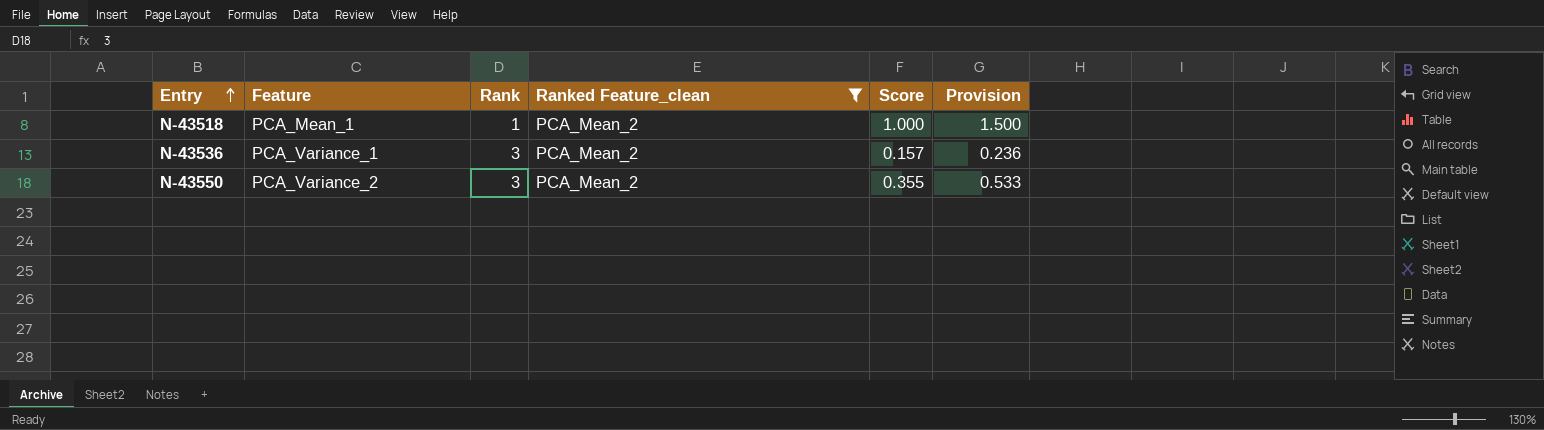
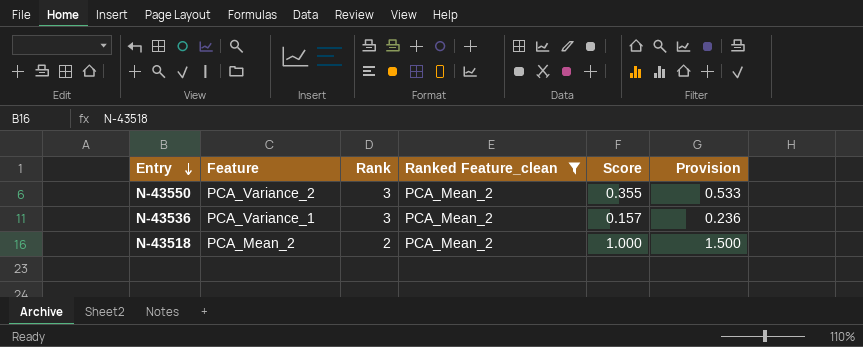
row order: Entry ascending -> Entry descending
N-43518 | Feature: PCA_Mean_1 -> PCA_Mean_2
N-43518 | Rank: 1 -> 2

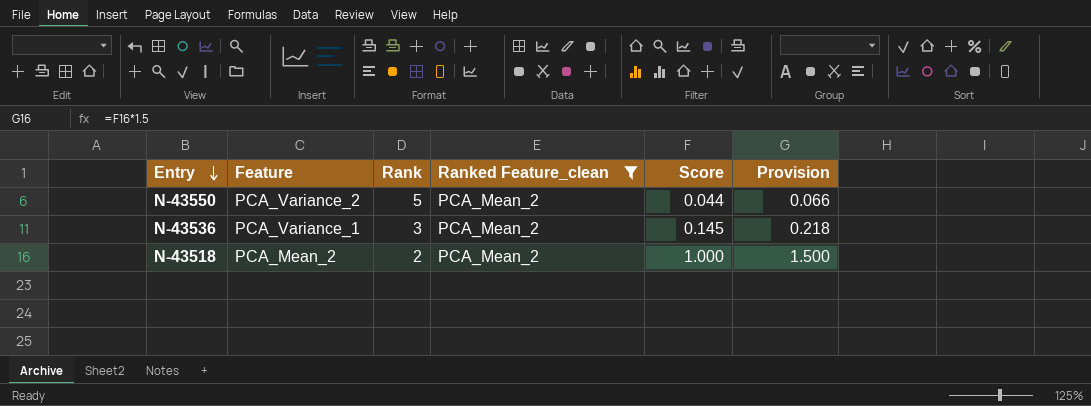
N-43550 | Rank: 3 -> 5
N-43550 | Score: 0.355 -> 0.044
N-43550 | Provision: 0.533 -> 0.066
N-43536 | Score: 0.157 -> 0.145
N-43536 | Provision: 0.236 -> 0.218

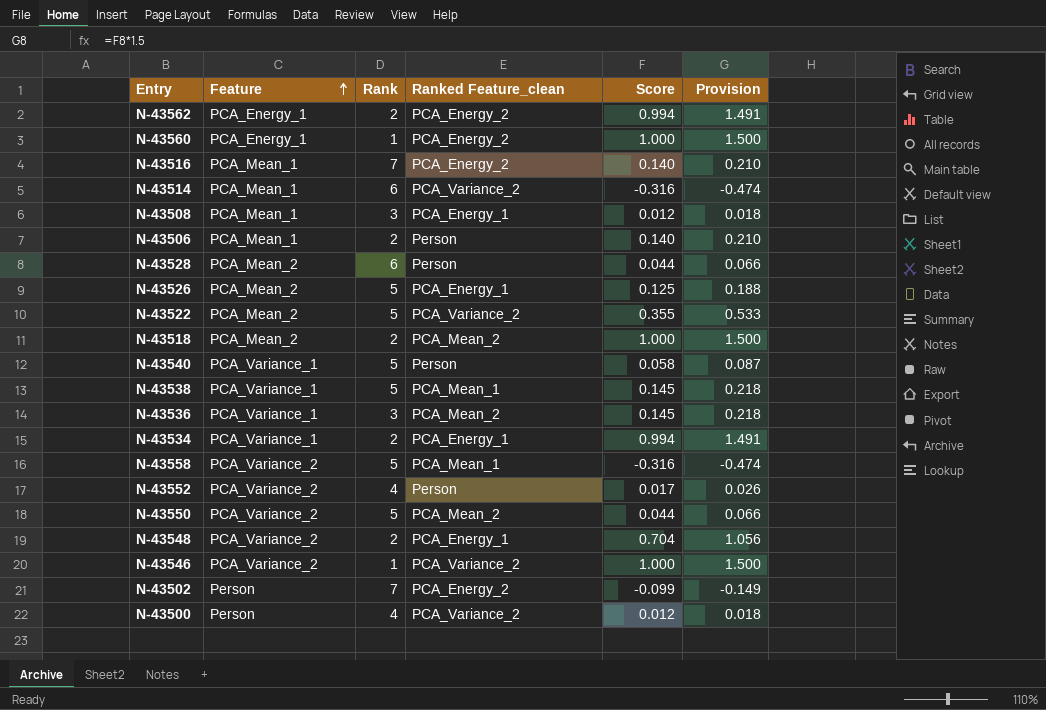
filter: Ranked Feature_clean = PCA_Mean_2 -> none
row order: Entry descending -> Feature ascending

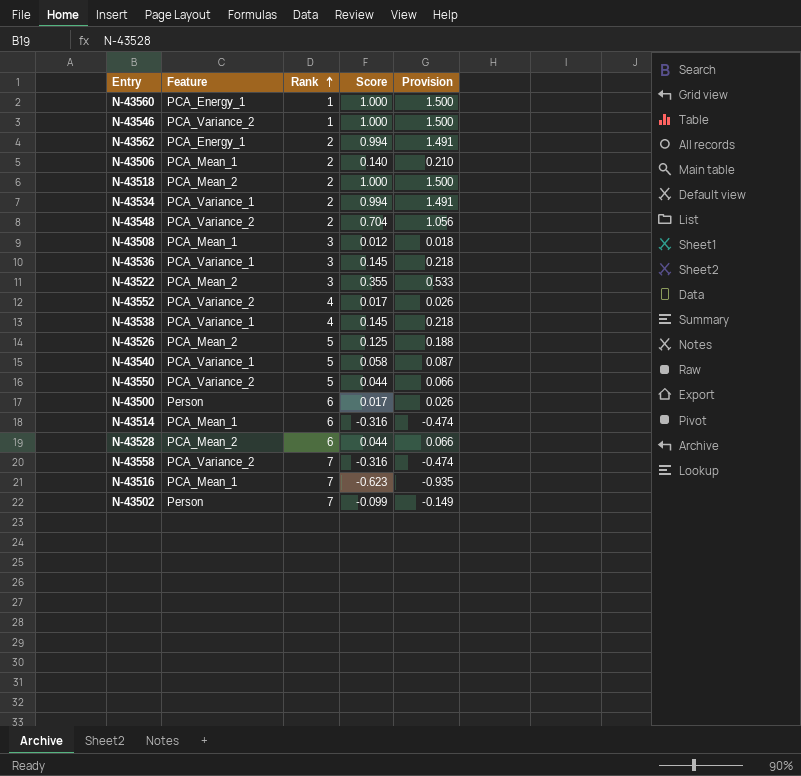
row order: Feature ascending -> Rank ascending
column Ranked Feature_clean | position: 4 -> none
N-43522 | Rank: 5 -> 3
N-43538 | Rank: 5 -> 4
N-43500 | Rank: 4 -> 6
N-43500 | Score: 0.012 -> 0.017
N-43500 | Provision: 0.018 -> 0.026
N-43558 | Rank: 5 -> 7
N-43516 | Score: 0.140 -> -0.623
N-43516 | Provision: 0.210 -> -0.935

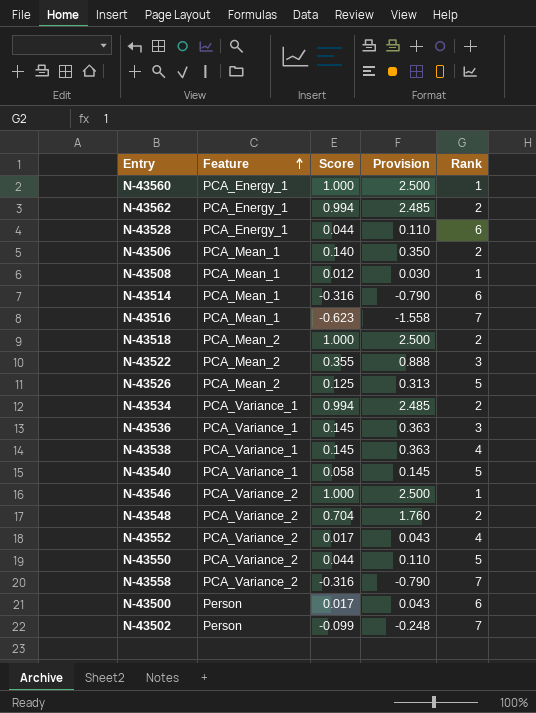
row order: Rank ascending -> Feature ascending
column Provision | formula: [Score] * 1.5 -> [Score] * 2.5
column Rank | position: 3 -> 5
N-43528 | Feature: PCA_Mean_2 -> PCA_Energy_1
N-43508 | Rank: 3 -> 1

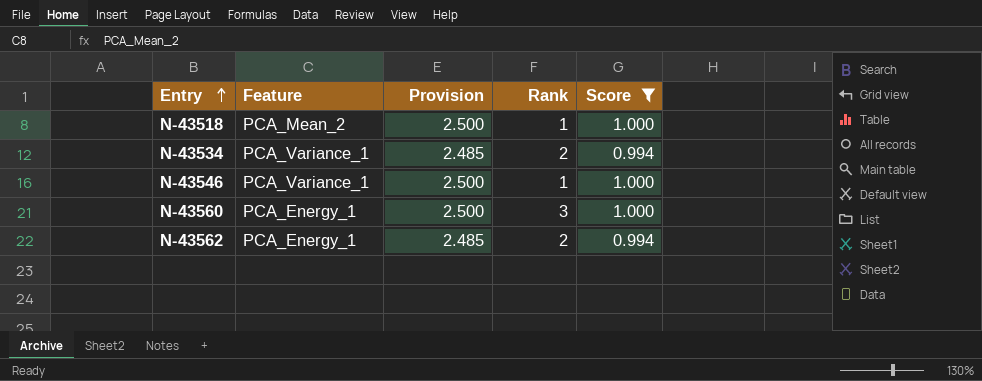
filter: none -> Score >= 0.994
row order: Feature ascending -> Entry ascending
column Score | position: 3 -> 5
N-43518 | Rank: 2 -> 1
N-43546 | Feature: PCA_Variance_2 -> PCA_Variance_1
N-43560 | Rank: 1 -> 3

